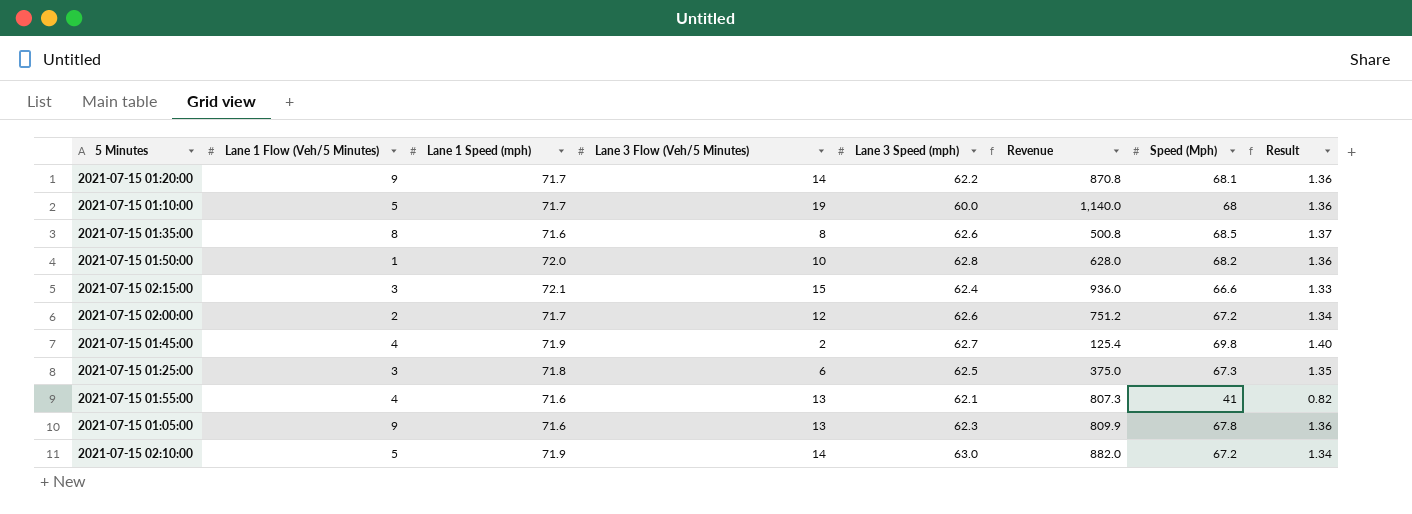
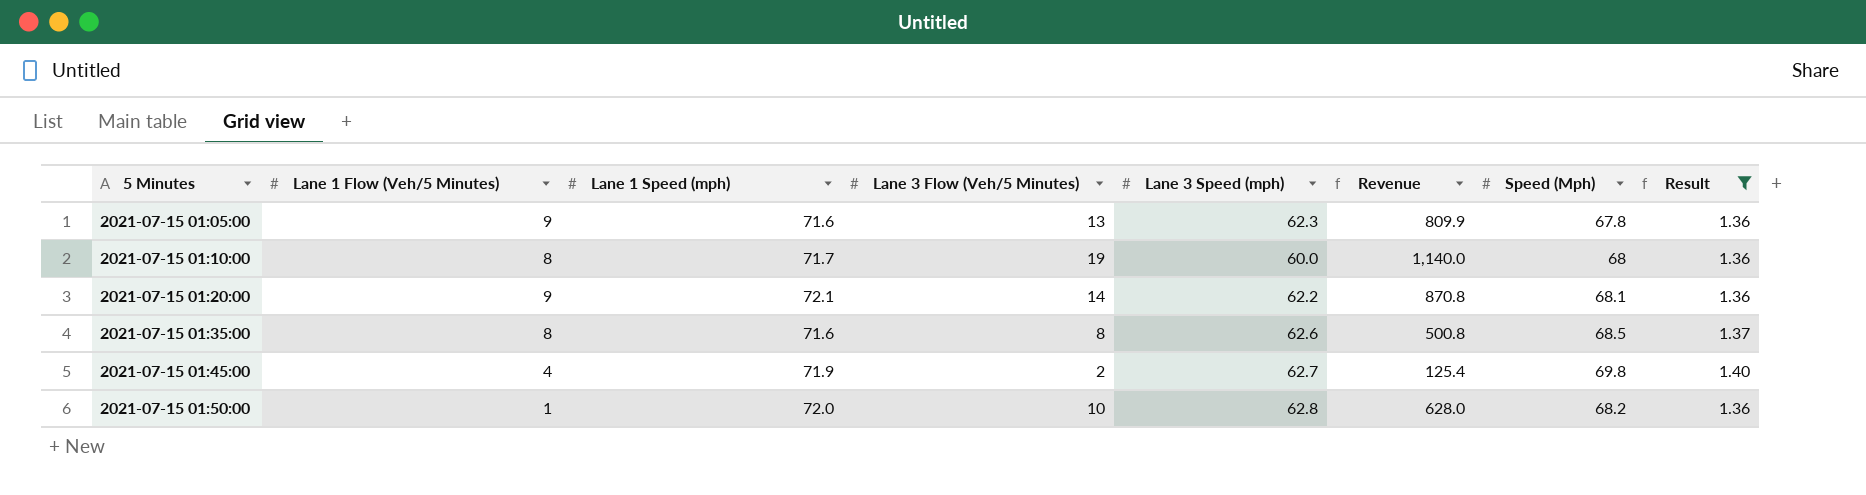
filter: none -> Result >= 1.36
row order: none -> 5 Minutes ascending
2021-07-15 01:10:00 | Lane 1 Flow (Veh/5 Minutes): 5 -> 8
2021-07-15 01:20:00 | Lane 1 Speed (mph): 71.7 -> 72.1

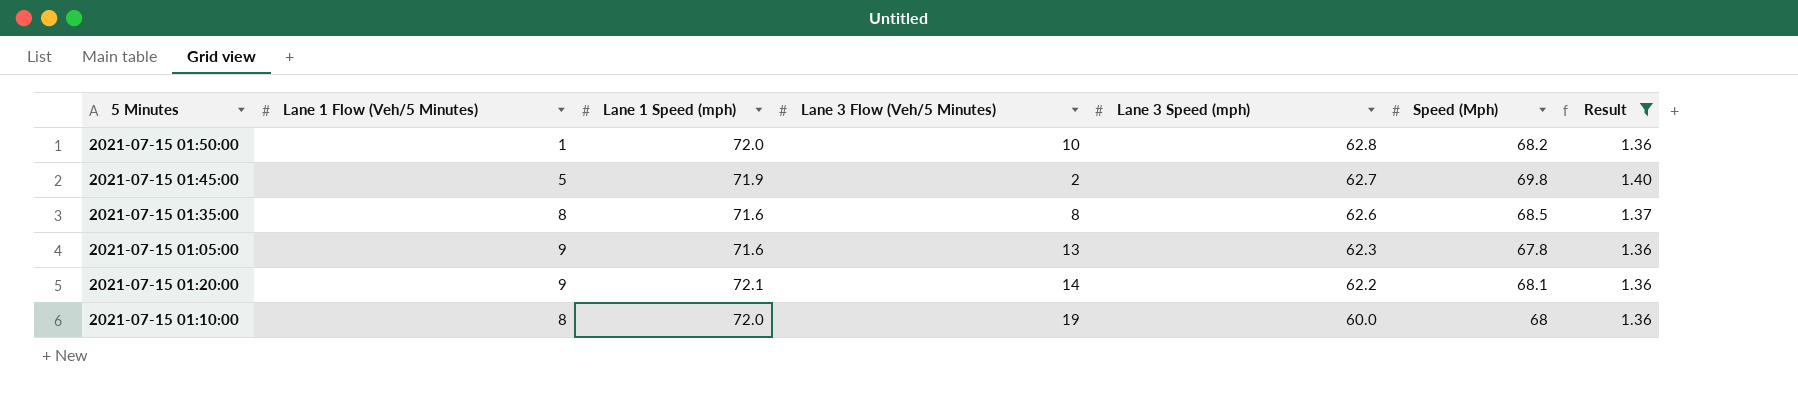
row order: 5 Minutes ascending -> Lane 3 Speed (mph) descending
column Revenue | formula: [Lane 3 Flow (Veh/5 Minutes)] * [Lane 3 Speed (mph)] -> none
2021-07-15 01:45:00 | Lane 1 Flow (Veh/5 Minutes): 4 -> 5
2021-07-15 01:10:00 | Lane 1 Speed (mph): 71.7 -> 72.0

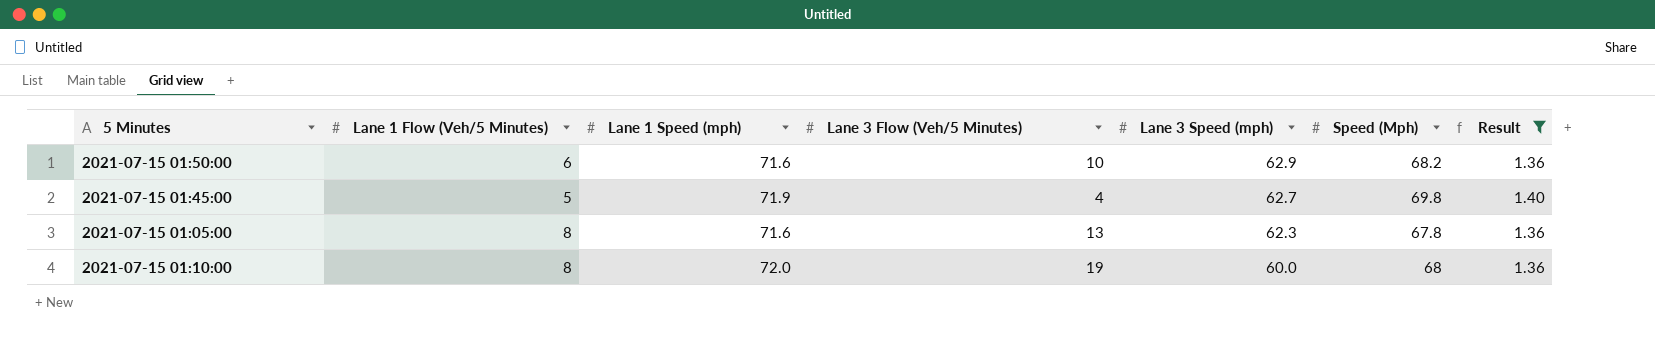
row 2021-07-15 01:35:00: 8 | 71.6 | 8 | 62.6 | 68.5 | 1.37 -> none
row 2021-07-15 01:20:00: 9 | 72.1 | 14 | 62.2 | 68.1 | 1.36 -> none
2021-07-15 01:50:00 | Lane 1 Flow (Veh/5 Minutes): 1 -> 6
2021-07-15 01:50:00 | Lane 1 Speed (mph): 72.0 -> 71.6
2021-07-15 01:50:00 | Lane 3 Speed (mph): 62.8 -> 62.9
2021-07-15 01:45:00 | Lane 3 Flow (Veh/5 Minutes): 2 -> 4
2021-07-15 01:05:00 | Lane 1 Flow (Veh/5 Minutes): 9 -> 8

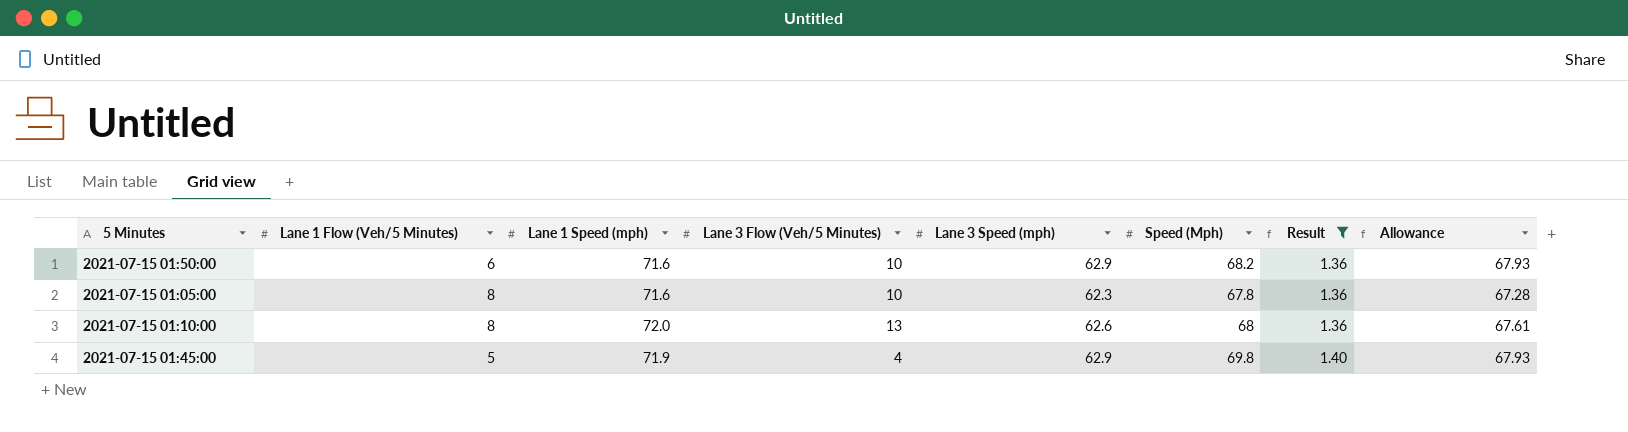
row order: Lane 3 Speed (mph) descending -> Result ascending
column Allowance | formula: none -> [Lane 3 Speed (mph)] * 1.08
2021-07-15 01:05:00 | Lane 3 Flow (Veh/5 Minutes): 13 -> 10
2021-07-15 01:10:00 | Lane 3 Flow (Veh/5 Minutes): 19 -> 13
2021-07-15 01:10:00 | Lane 3 Speed (mph): 60.0 -> 62.6
2021-07-15 01:45:00 | Lane 3 Speed (mph): 62.7 -> 62.9

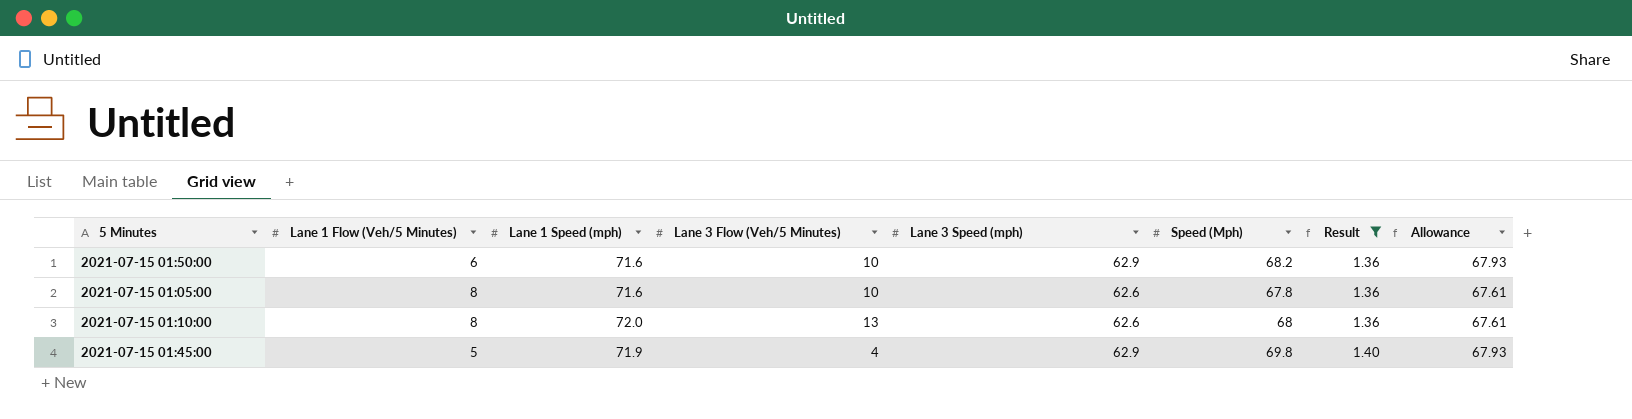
2021-07-15 01:05:00 | Lane 3 Speed (mph): 62.3 -> 62.6
2021-07-15 01:05:00 | Allowance: 67.28 -> 67.61

